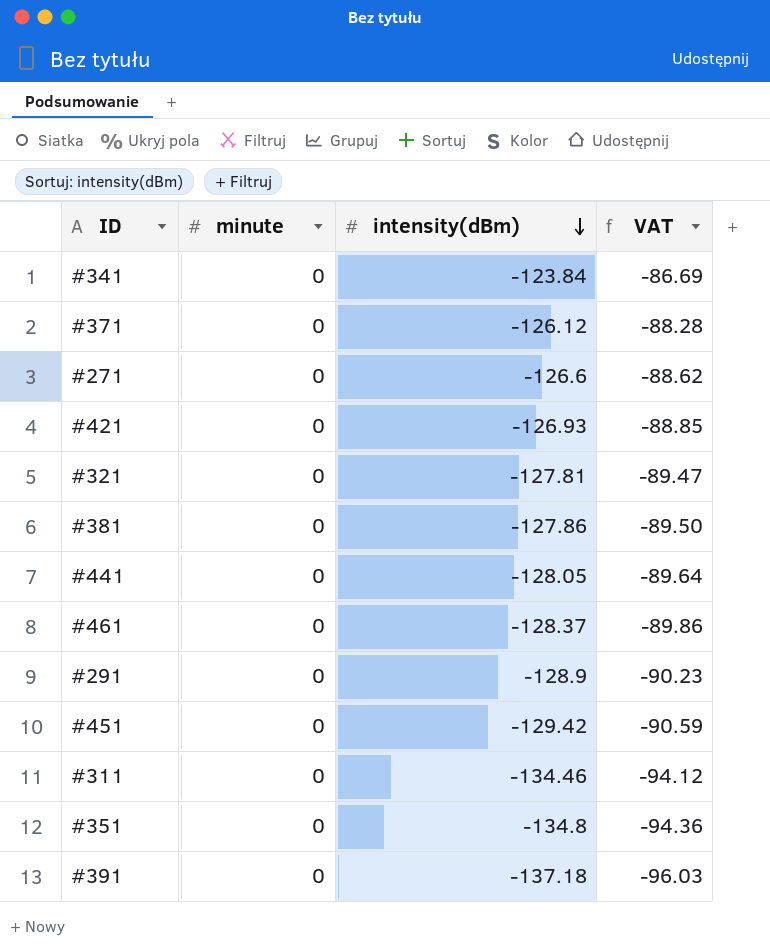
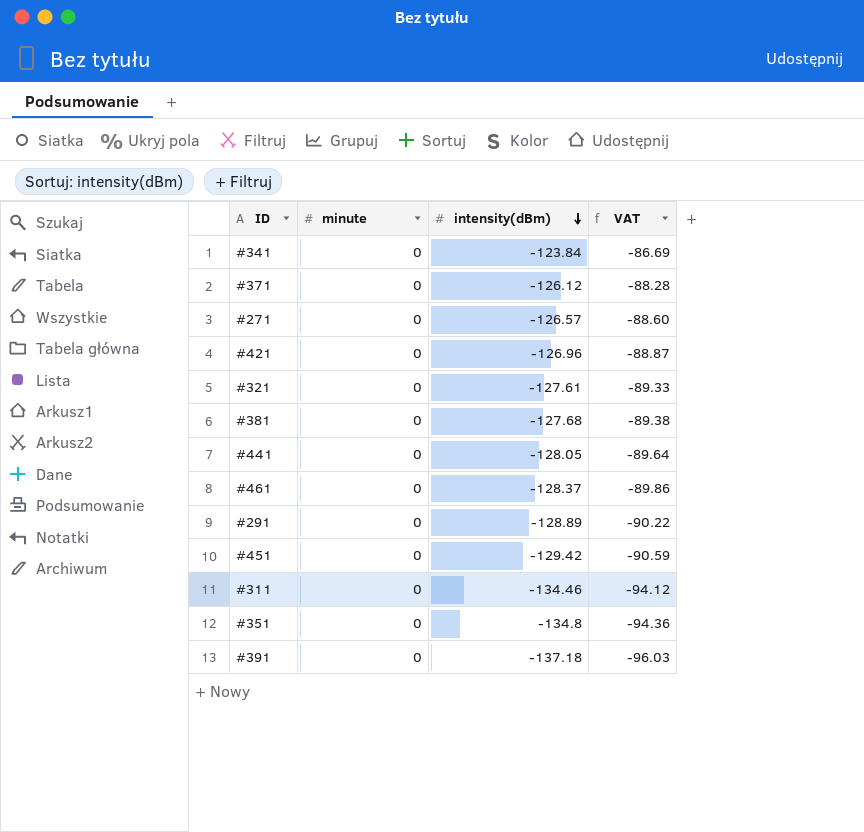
#271 | intensity(dBm): -126.6 -> -126.57
#271 | VAT: -88.62 -> -88.60
#421 | intensity(dBm): -126.93 -> -126.96
#421 | VAT: -88.85 -> -88.87
#321 | intensity(dBm): -127.81 -> -127.61
#321 | VAT: -89.47 -> -89.33
#381 | intensity(dBm): -127.86 -> -127.68
#381 | VAT: -89.50 -> -89.38
#291 | intensity(dBm): -128.9 -> -128.89
#291 | VAT: -90.23 -> -90.22

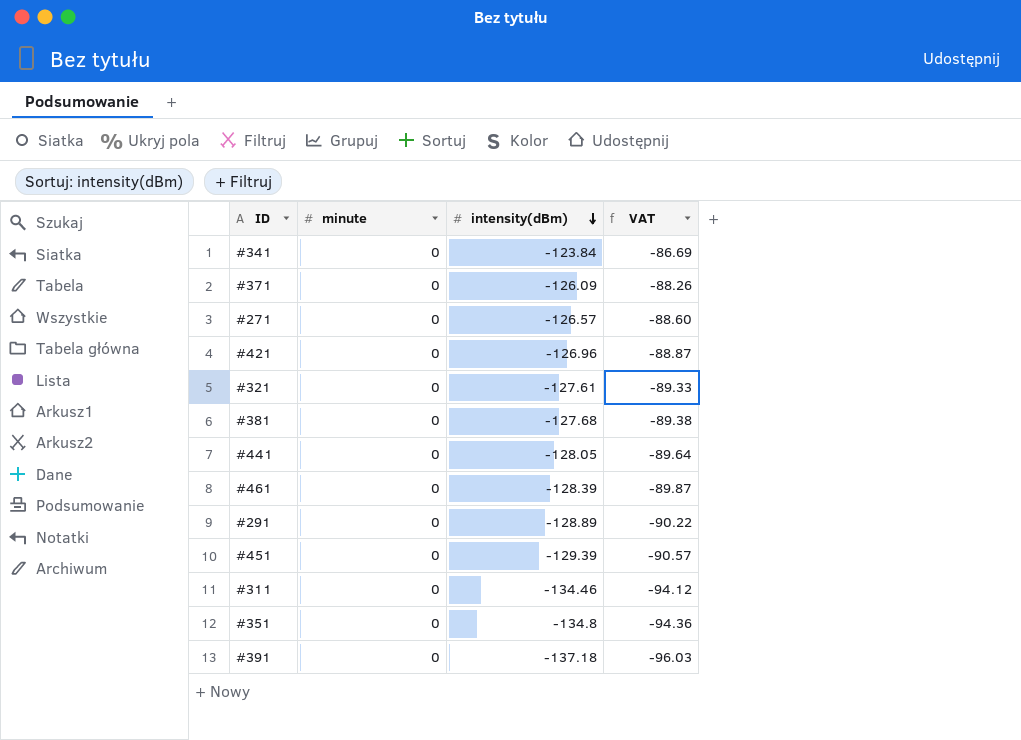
#371 | intensity(dBm): -126.12 -> -126.09
#371 | VAT: -88.28 -> -88.26
#461 | intensity(dBm): -128.37 -> -128.39
#461 | VAT: -89.86 -> -89.87
#451 | intensity(dBm): -129.42 -> -129.39
#451 | VAT: -90.59 -> -90.57

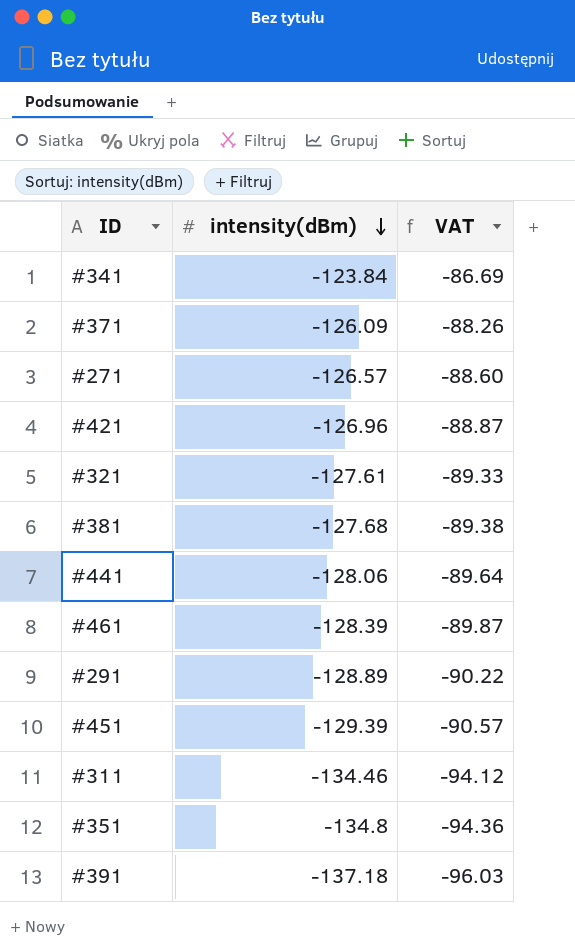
column minute | position: 2 -> none
#441 | intensity(dBm): -128.05 -> -128.06

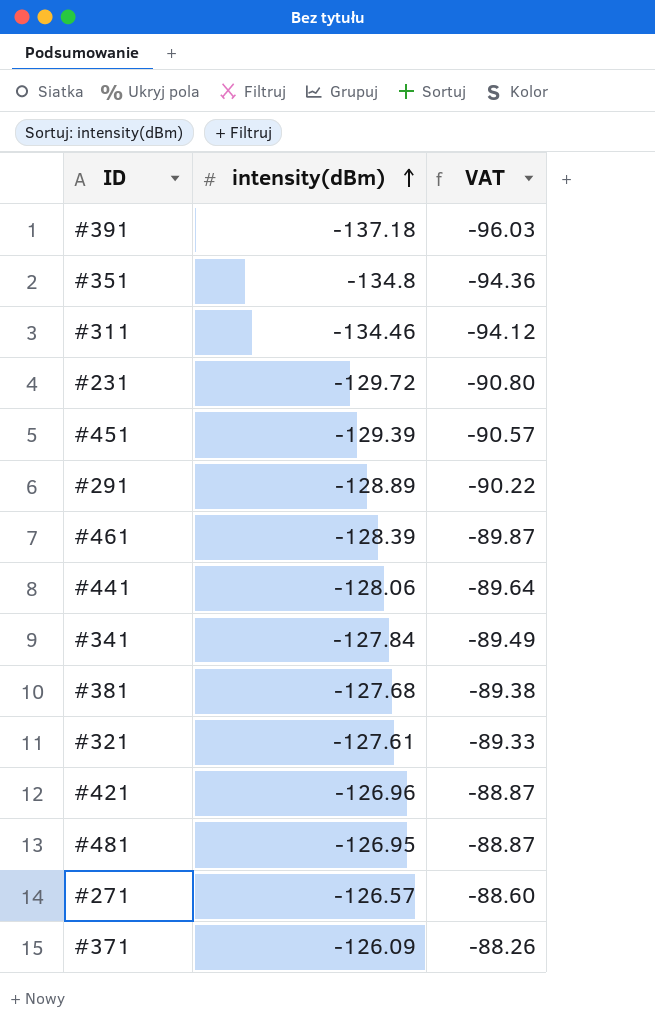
row order: intensity(dBm) descending -> intensity(dBm) ascending
row #231: none -> -129.72 | -90.80
#341 | intensity(dBm): -123.84 -> -127.84
#341 | VAT: -86.69 -> -89.49
row #481: none -> -126.95 | -88.87

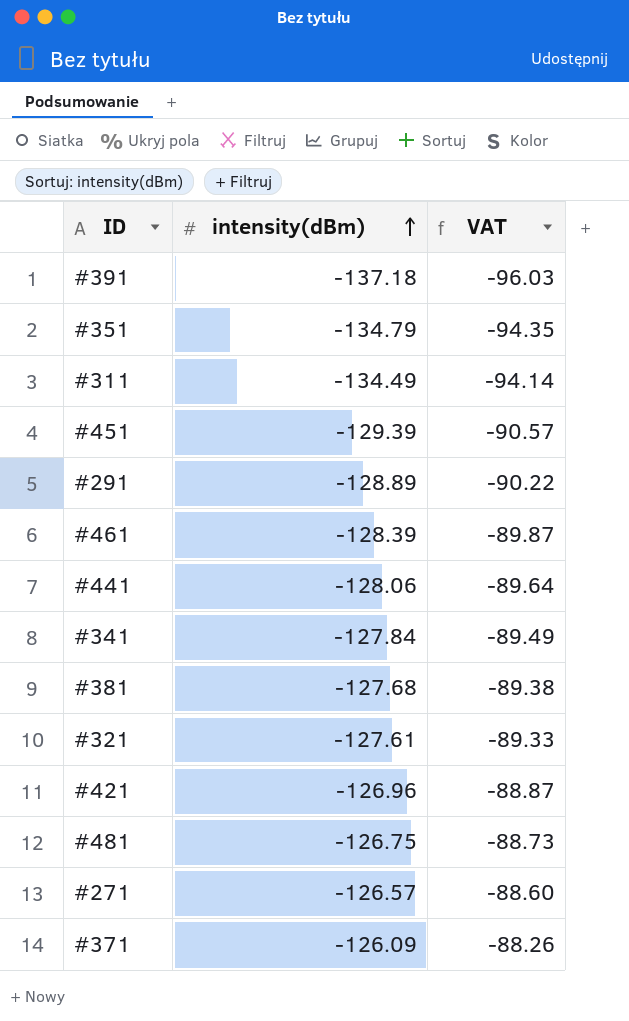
row #231: -129.72 | -90.80 -> none
#351 | intensity(dBm): -134.8 -> -134.79
#351 | VAT: -94.36 -> -94.35
#311 | intensity(dBm): -134.46 -> -134.49
#311 | VAT: -94.12 -> -94.14
#481 | intensity(dBm): -126.95 -> -126.75
#481 | VAT: -88.87 -> -88.73

